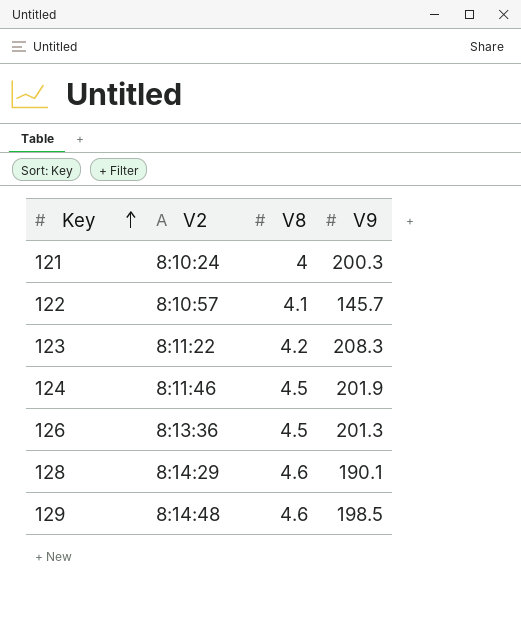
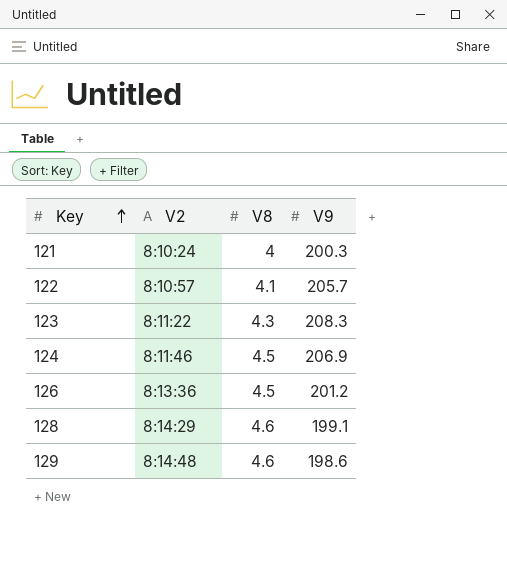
122 | V9: 145.7 -> 205.7
123 | V8: 4.2 -> 4.3
124 | V9: 201.9 -> 206.9
126 | V9: 201.3 -> 201.2
128 | V9: 190.1 -> 199.1
129 | V9: 198.5 -> 198.6

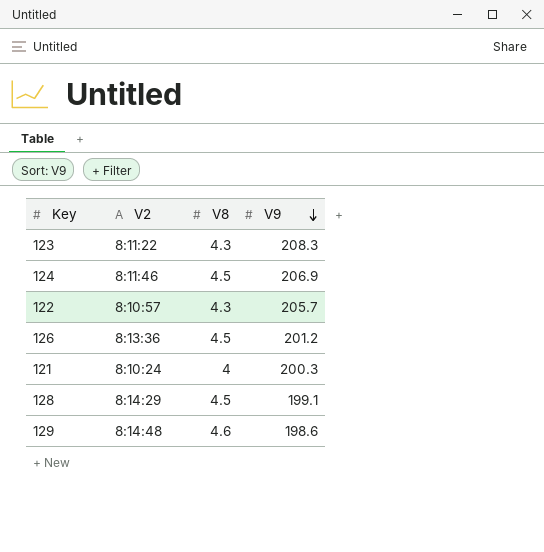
row order: Key ascending -> V9 descending
122 | V8: 4.1 -> 4.3
128 | V8: 4.6 -> 4.5

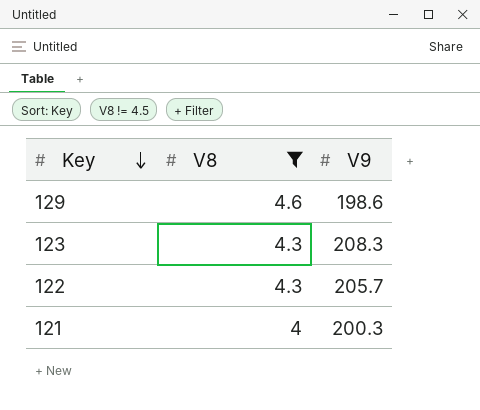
filter: none -> V8 != 4.5
row order: V9 descending -> Key descending
column V2 | position: 2 -> none

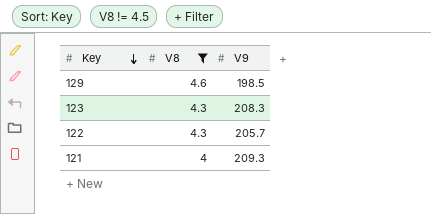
129 | V9: 198.6 -> 198.5
121 | V9: 200.3 -> 209.3

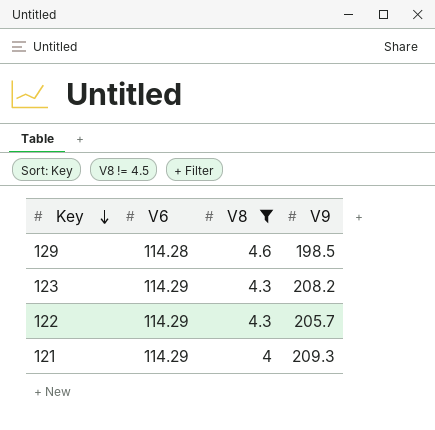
column V6 | position: none -> 2
123 | V9: 208.3 -> 208.2

